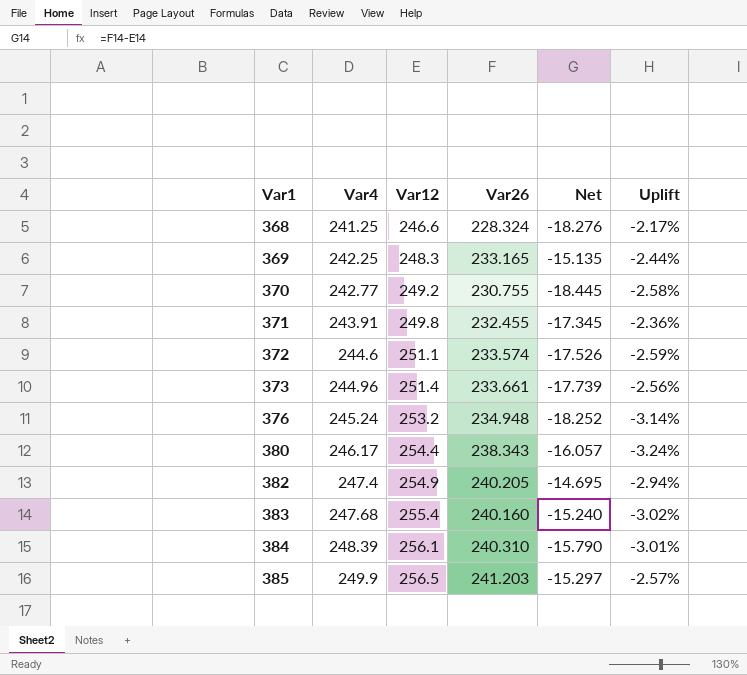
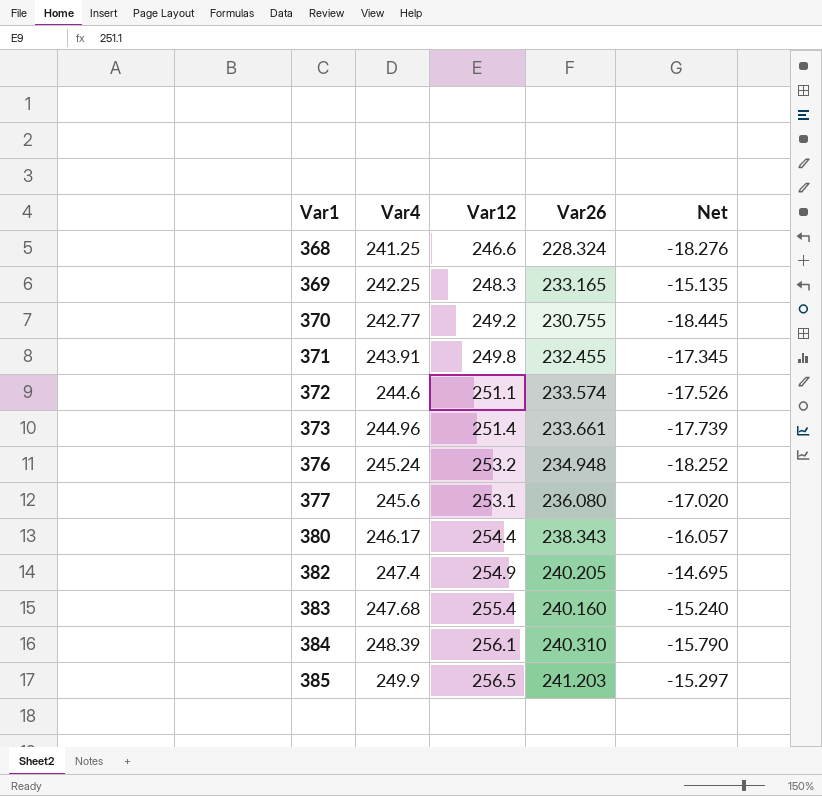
column Uplift | formula: ([Var4] - [Var12]) / [Var12] -> none
row 377: none -> 245.6 | 253.1 | 236.080 | -17.020

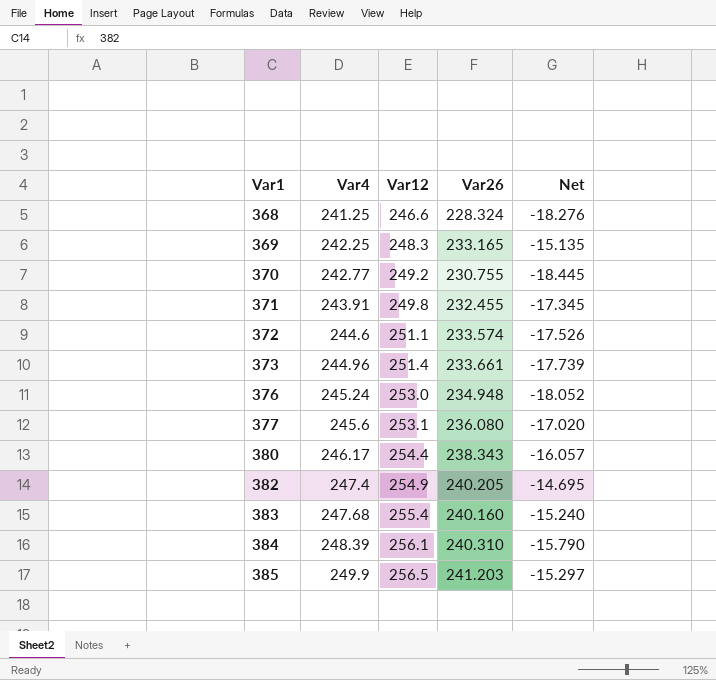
376 | Var12: 253.2 -> 253.0
376 | Net: -18.252 -> -18.052

